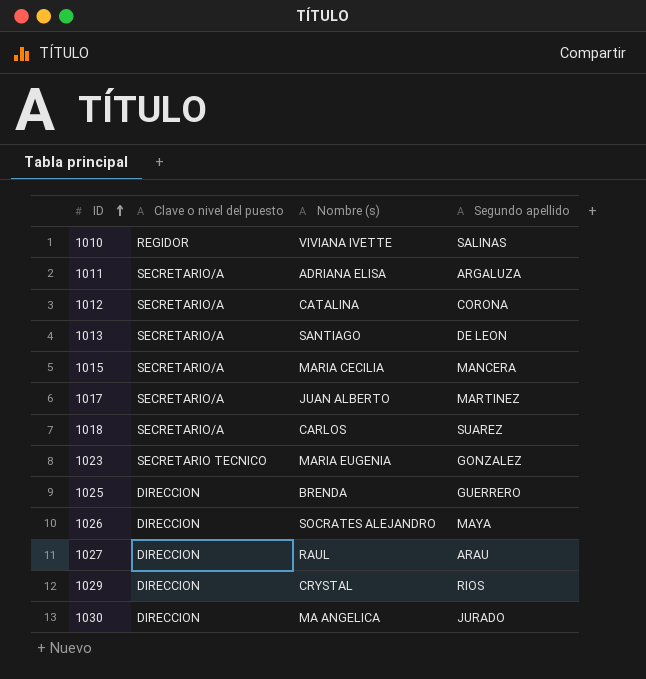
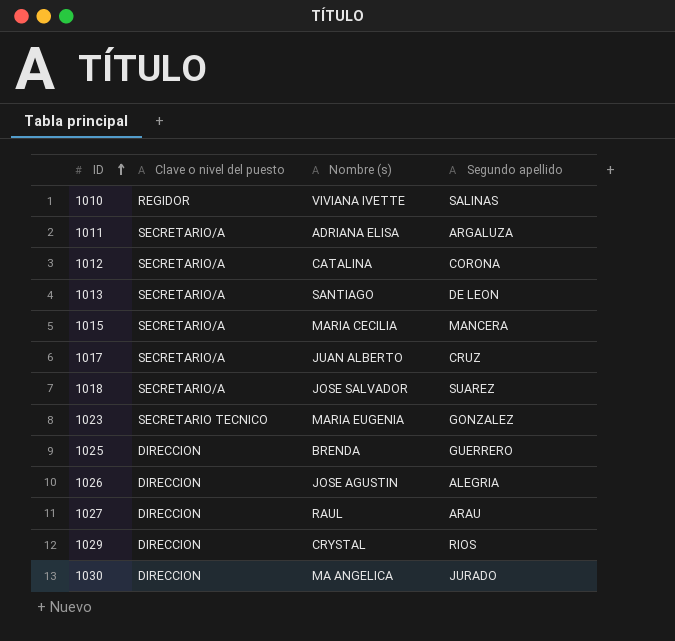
1017 | Segundo apellido: MARTINEZ -> CRUZ
1018 | Nombre (s): CARLOS -> JOSE SALVADOR
1026 | Nombre (s): SOCRATES ALEJANDRO -> JOSE AGUSTIN
1026 | Segundo apellido: MAYA -> ALEGRIA

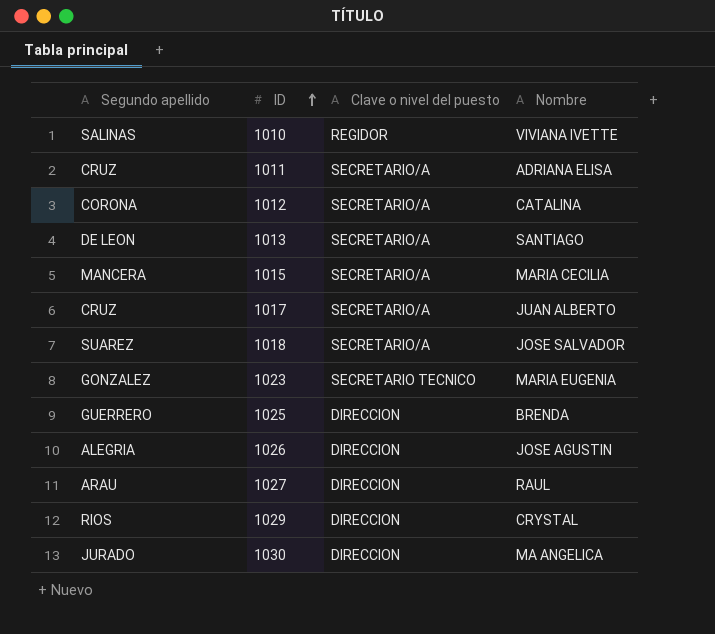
column Segundo apellido | position: 4 -> 1
column name: Nombre (s) -> Nombre
1011 | Segundo apellido: ARGALUZA -> CRUZ

